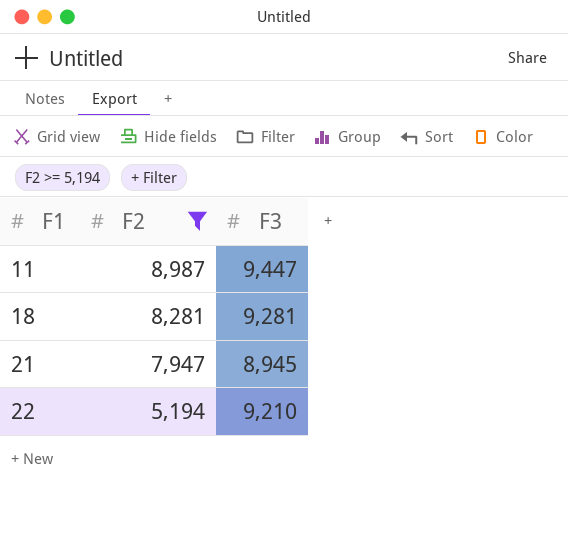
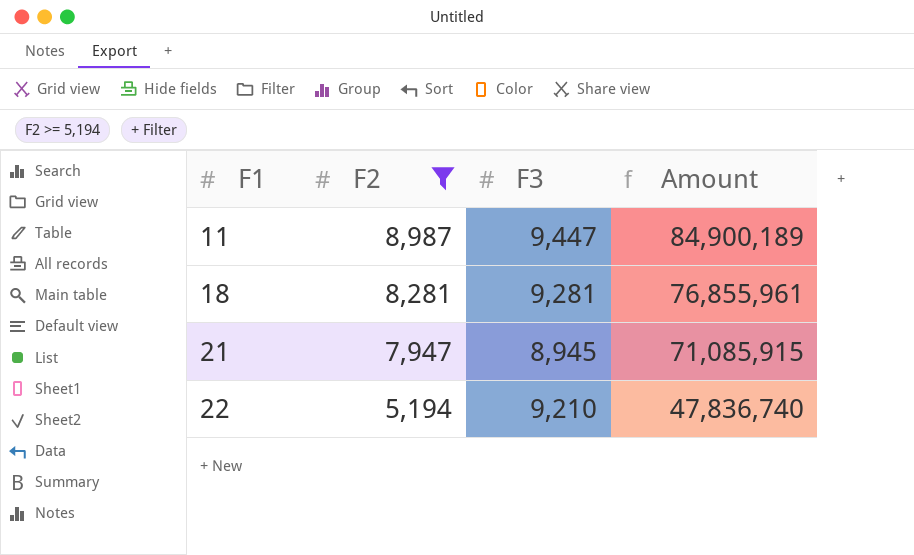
column Amount | formula: none -> [F2] * [F3]

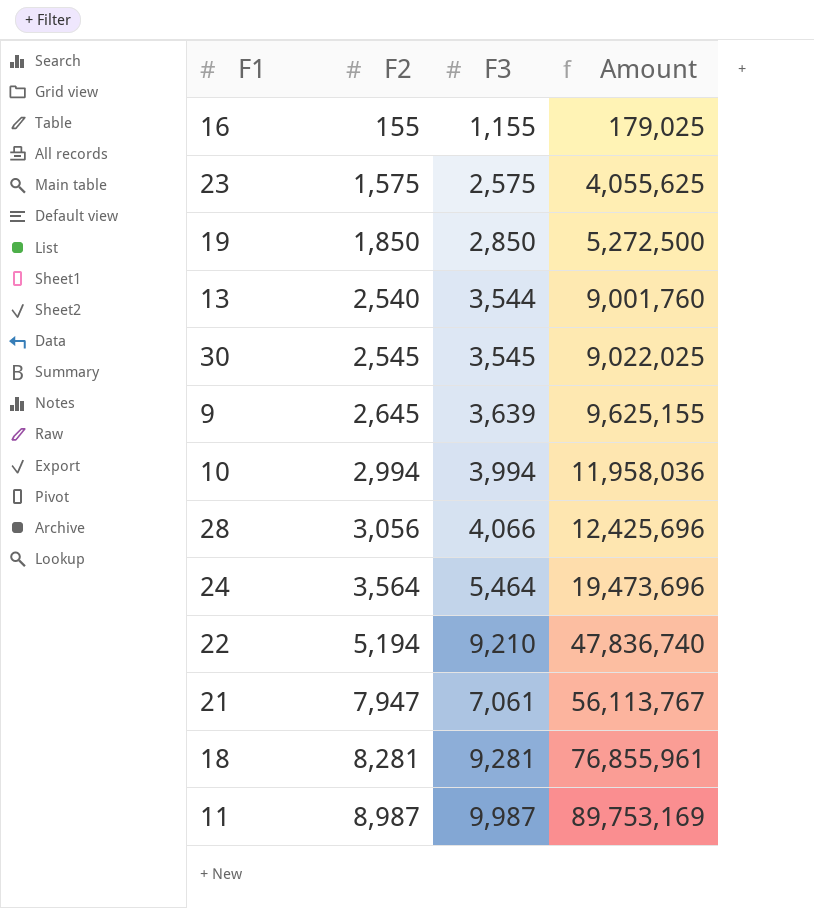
filter: F2 >= 5,194 -> none
row order: F1 ascending -> F2 ascending
21 | F3: 8,945 -> 7,061
21 | Amount: 71,085,915 -> 56,113,767
11 | F3: 9,447 -> 9,987
11 | Amount: 84,900,189 -> 89,753,169

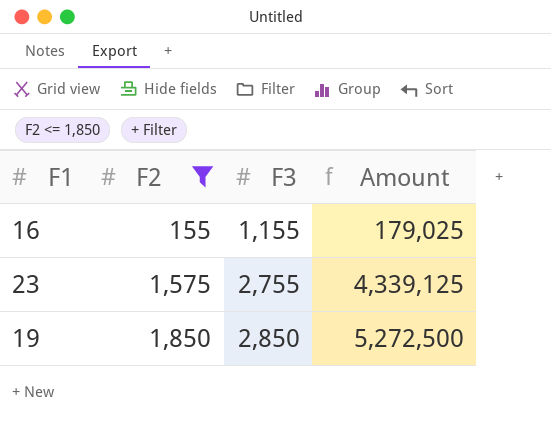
filter: none -> F2 <= 1,850
23 | F3: 2,575 -> 2,755
23 | Amount: 4,055,625 -> 4,339,125

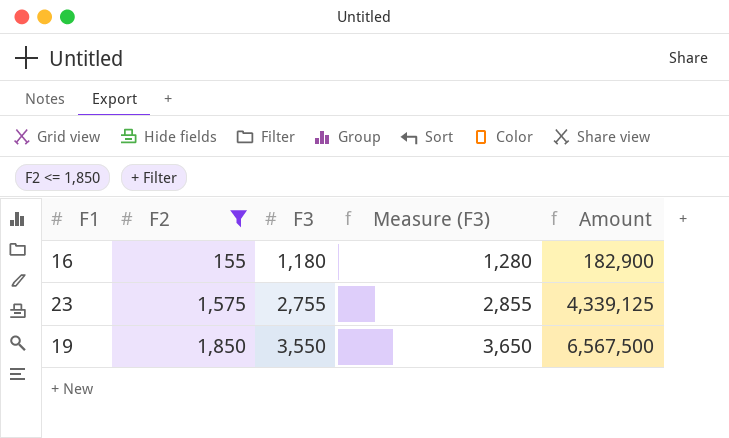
column Measure (F3) | formula: none -> [F3] + 100
16 | F3: 1,155 -> 1,180
16 | Amount: 179,025 -> 182,900
19 | F3: 2,850 -> 3,550
19 | Amount: 5,272,500 -> 6,567,500

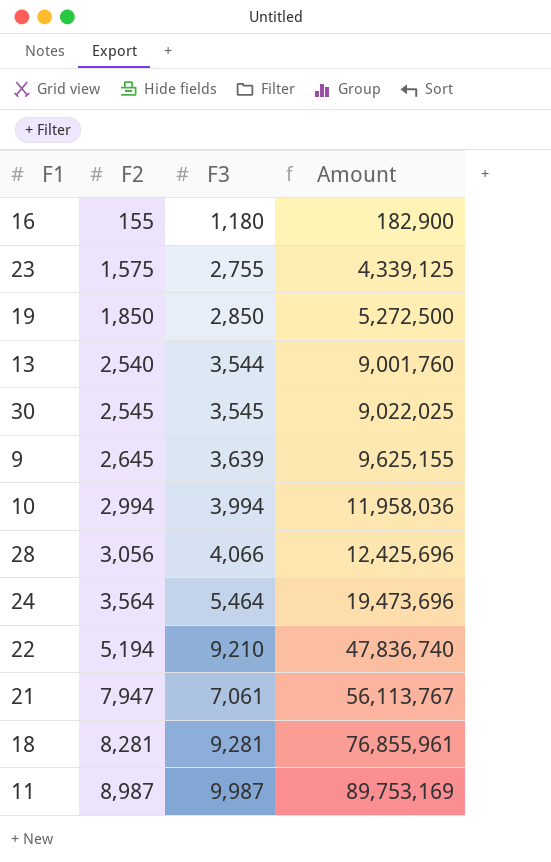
filter: F2 <= 1,850 -> none
column Measure (F3) | formula: [F3] + 100 -> none
19 | F3: 3,550 -> 2,850
19 | Amount: 6,567,500 -> 5,272,500

